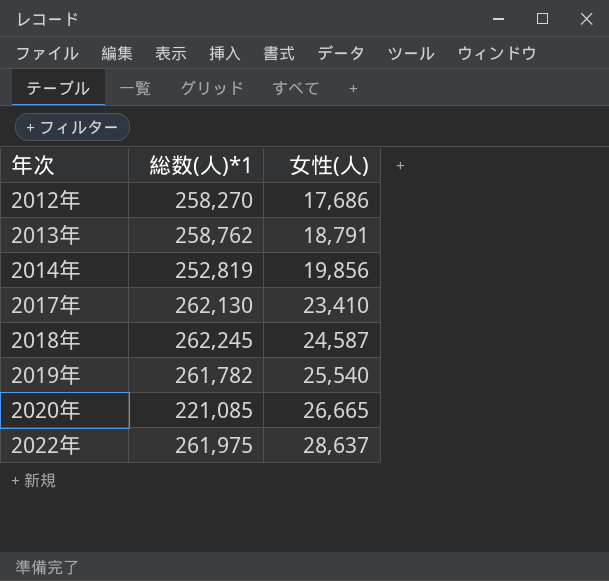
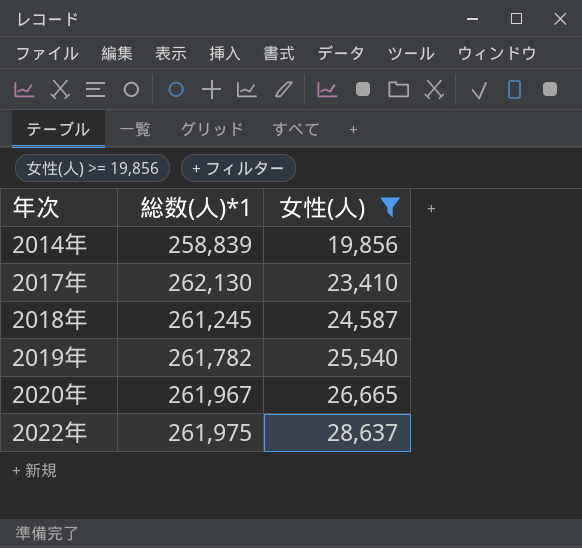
filter: none -> 女性(人) >= 19,856
2014年 | 総数(人)*1: 252,819 -> 258,839
2018年 | 総数(人)*1: 262,245 -> 261,245
2020年 | 総数(人)*1: 221,085 -> 261,967

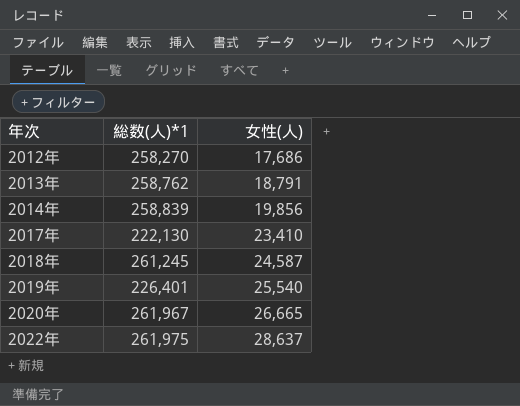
filter: 女性(人) >= 19,856 -> none
2017年 | 総数(人)*1: 262,130 -> 222,130
2019年 | 総数(人)*1: 261,782 -> 226,401

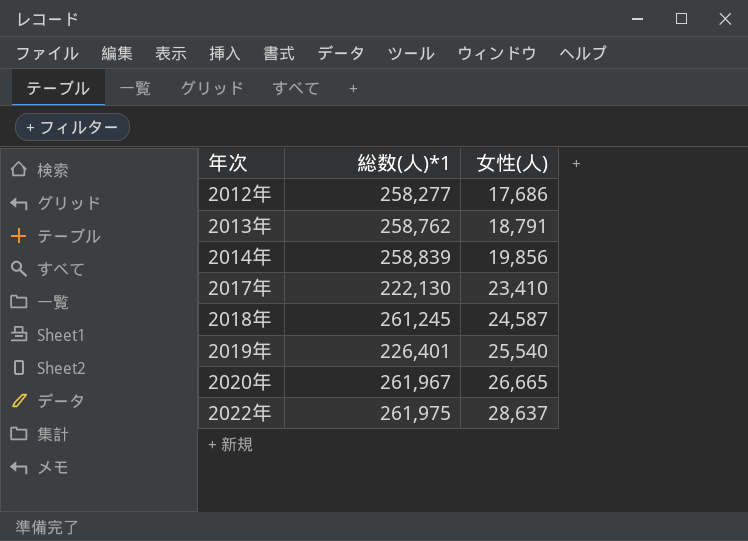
2012年 | 総数(人)*1: 258,270 -> 258,277

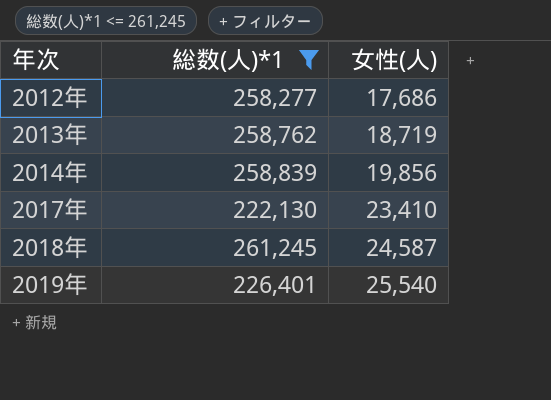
filter: none -> 総数(人)*1 <= 261,245
2013年 | 女性(人): 18,791 -> 18,719

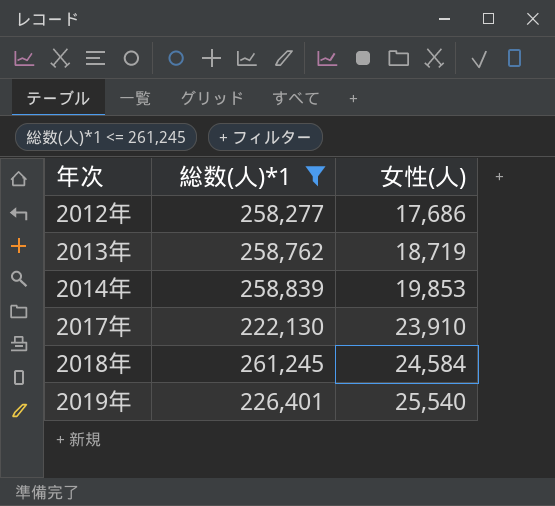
2014年 | 女性(人): 19,856 -> 19,853
2017年 | 女性(人): 23,410 -> 23,910
2018年 | 女性(人): 24,587 -> 24,584

